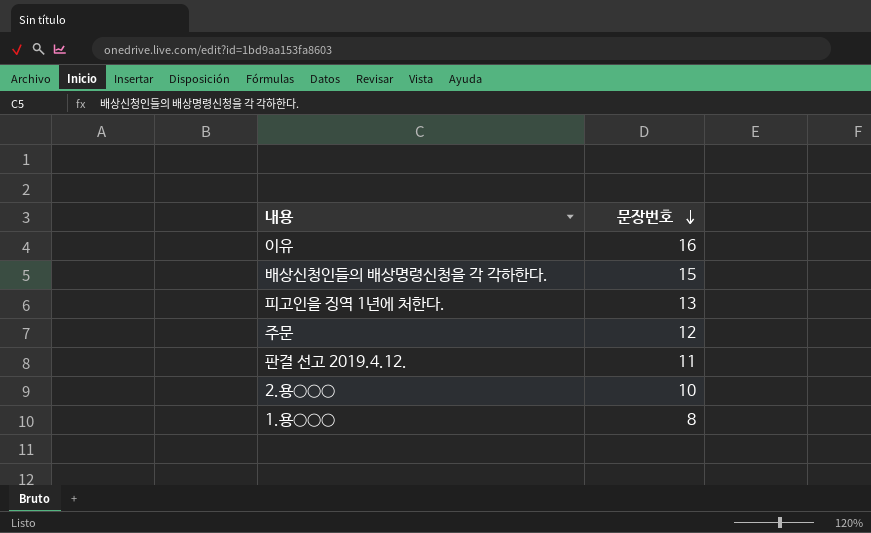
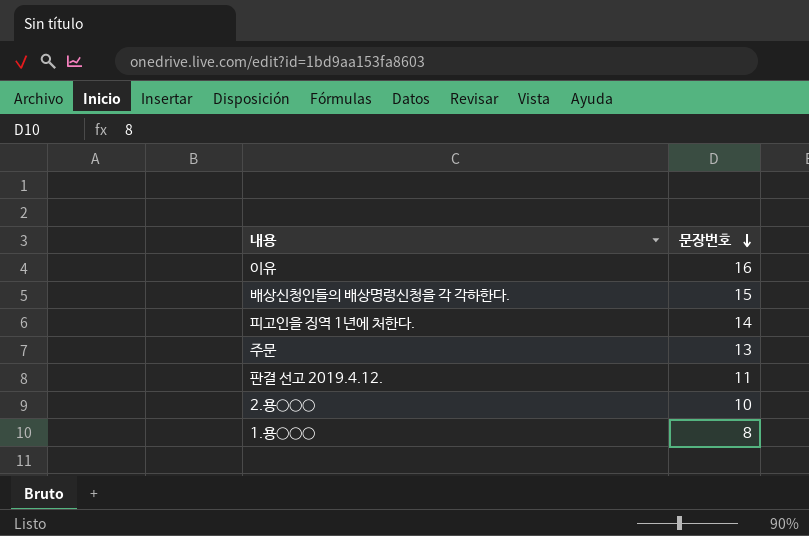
피고인을 징역 1년에 처한다. | 문장번호: 13 -> 14
주문 | 문장번호: 12 -> 13

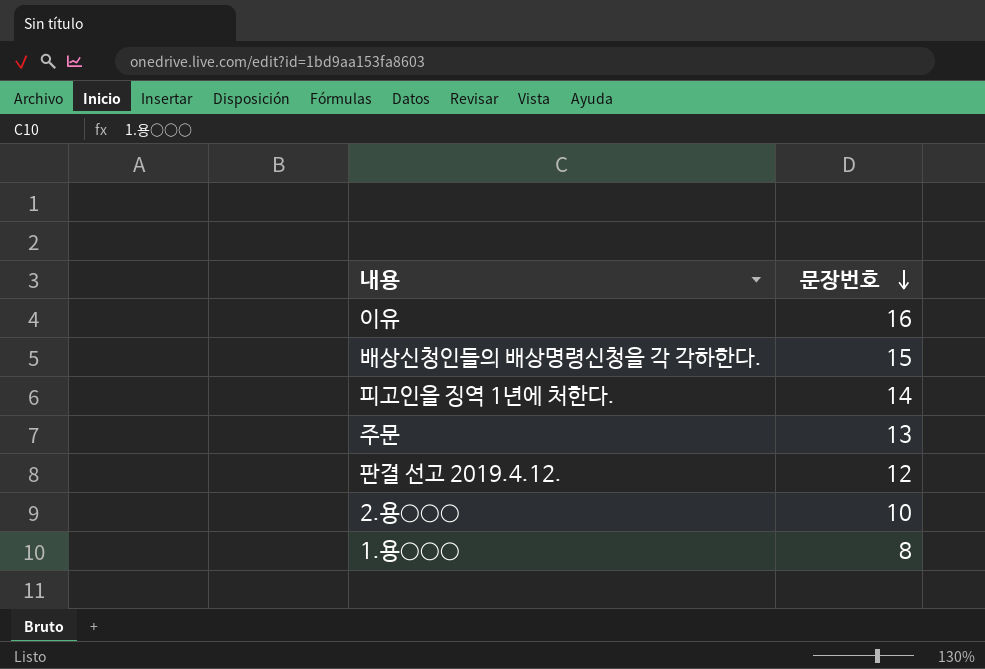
판결 선고 2019.4.12. | 문장번호: 11 -> 12

